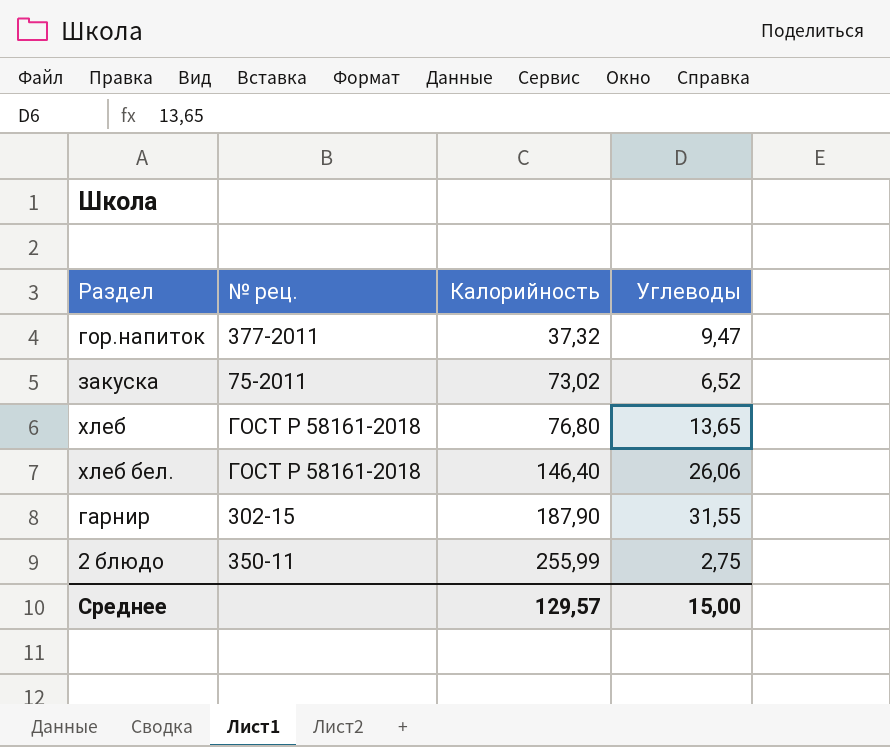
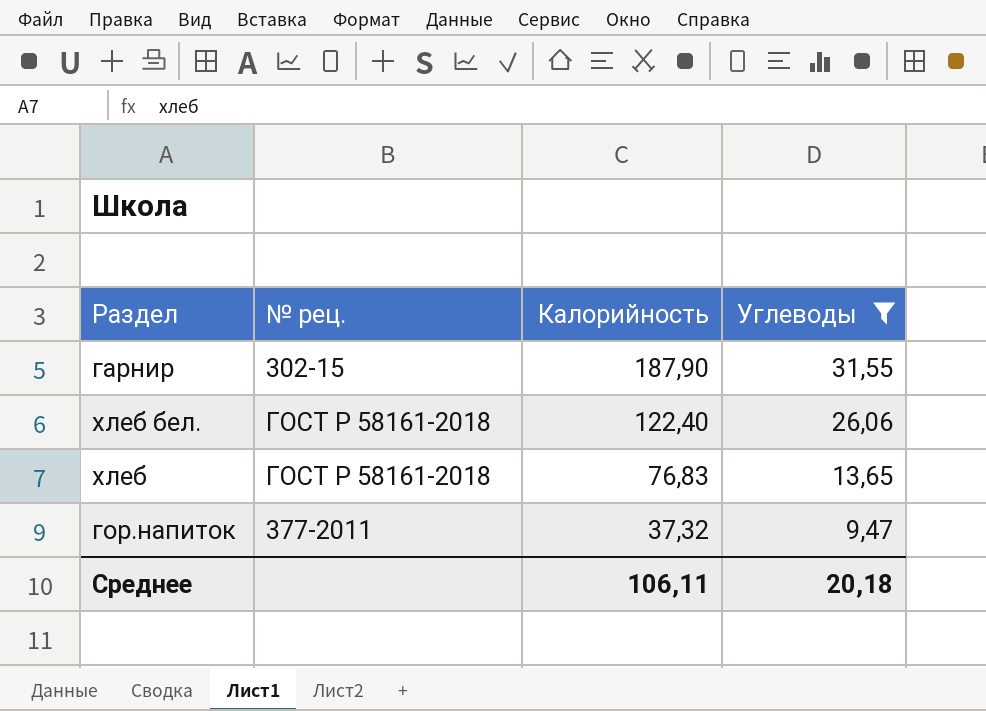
filter: none -> Углеводы >= 9,47
row order: Калорийность ascending -> Калорийность descending
хлеб бел. | Калорийность: 146,40 -> 122,40
хлеб | Калорийность: 76,80 -> 76,83
Среднее | Калорийность: 129,57 -> 106,11
Среднее | Углеводы: 15,00 -> 20,18

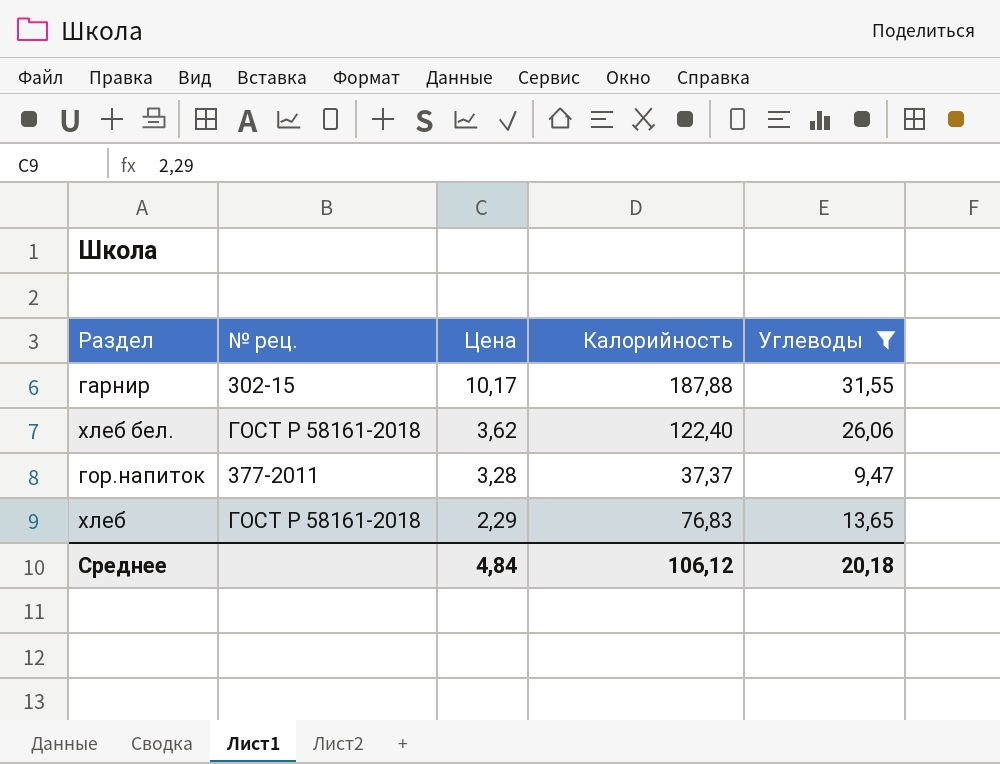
row order: Калорийность descending -> Цена descending
column Цена | position: none -> 3
гарнир | Калорийность: 187,90 -> 187,88
гор.напиток | Калорийность: 37,32 -> 37,37
Среднее | Калорийность: 106,11 -> 106,12

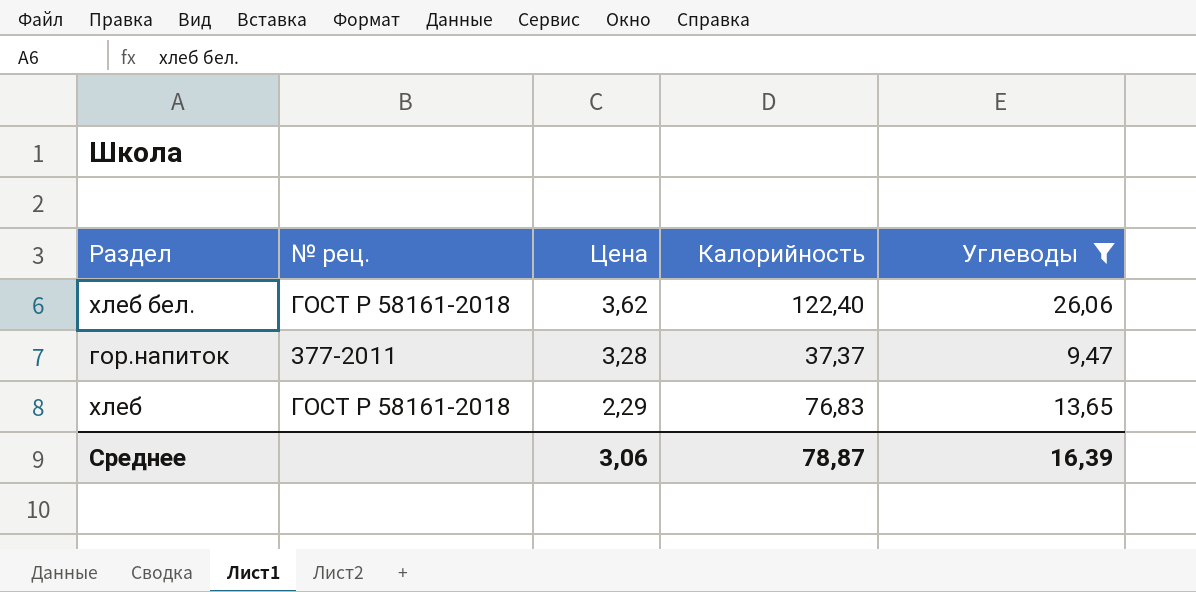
row гарнир: 302-15 | 10,17 | 187,88 | 31,55 -> none
Среднее | Цена: 4,84 -> 3,06
Среднее | Калорийность: 106,12 -> 78,87
Среднее | Углеводы: 20,18 -> 16,39

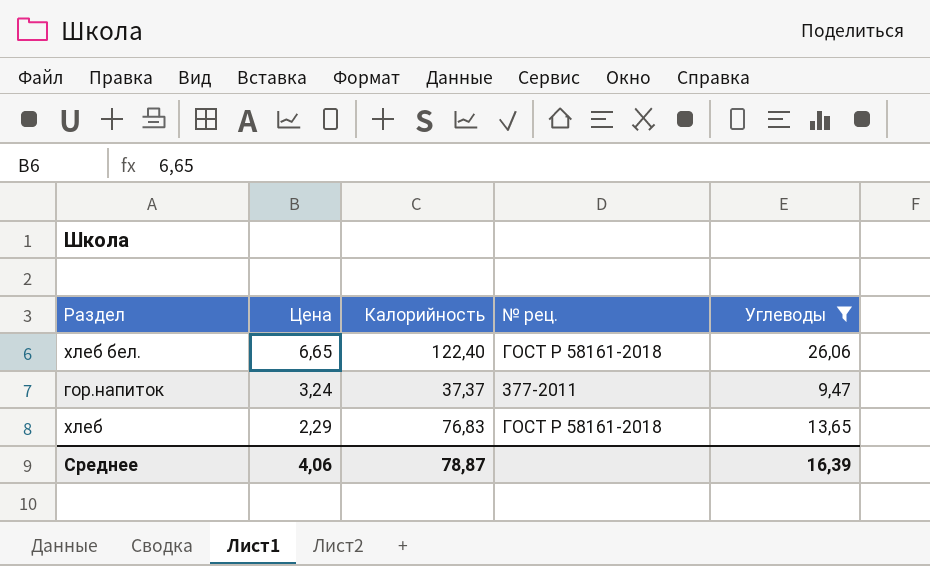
column № рец. | position: 2 -> 4
хлеб бел. | Цена: 3,62 -> 6,65
гор.напиток | Цена: 3,28 -> 3,24
Среднее | Цена: 3,06 -> 4,06

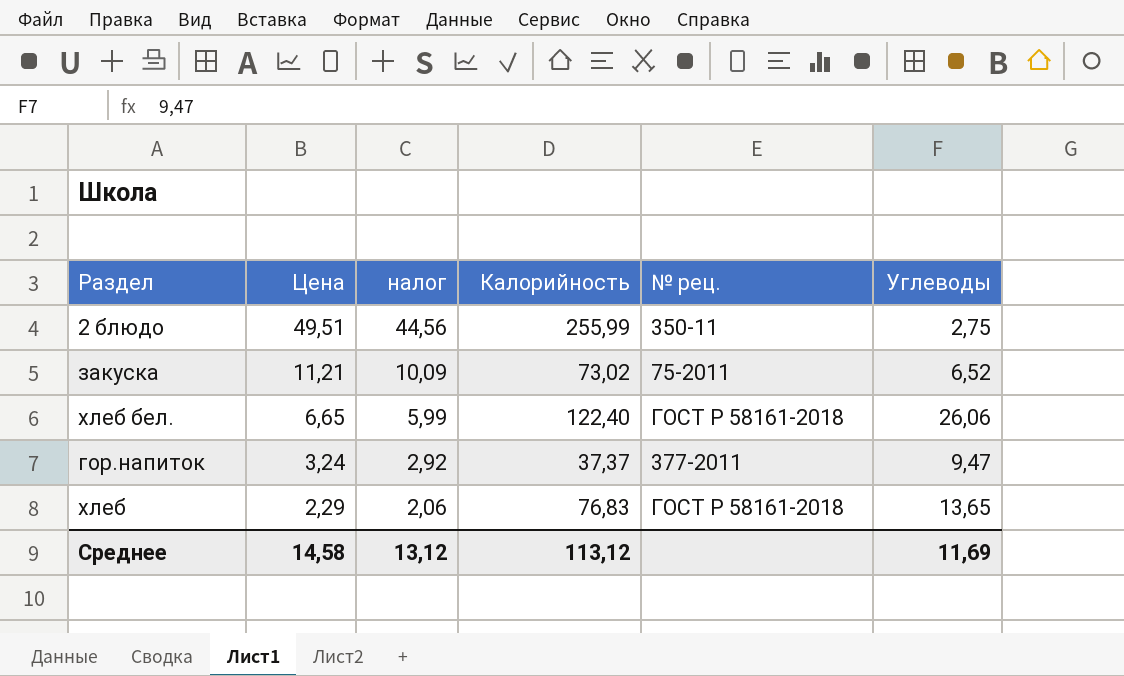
filter: Углеводы >= 9,47 -> none
column налог | formula: none -> [Цена] * 0,9
Среднее | Цена: 4,06 -> 14,58
Среднее | Калорийность: 78,87 -> 113,12
Среднее | Углеводы: 16,39 -> 11,69

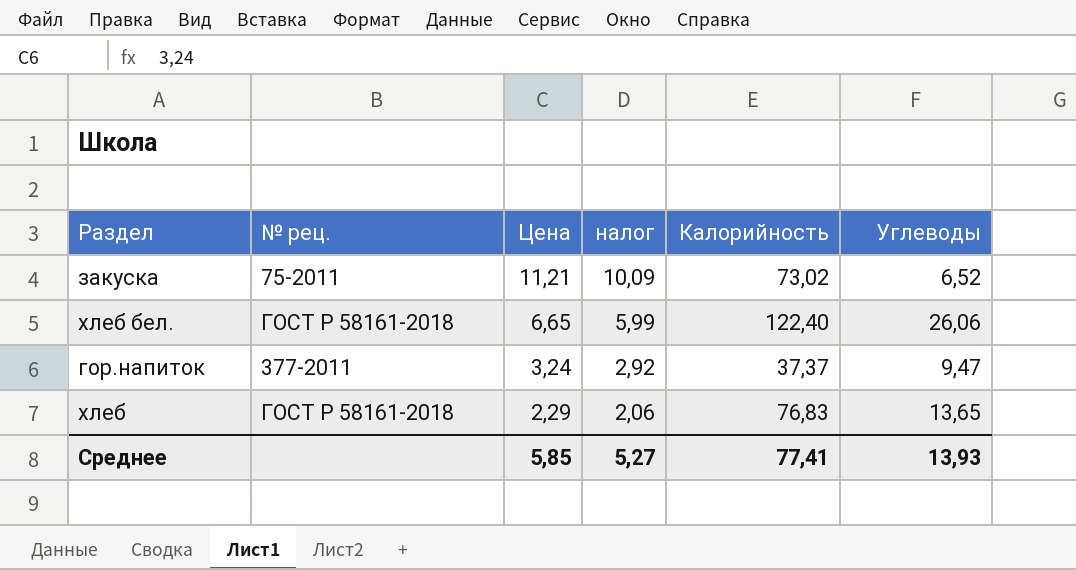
column № рец. | position: 5 -> 2
row 2 блюдо: 49,51 | 44,56 | 255,99 | 350-11 | 2,75 -> none
Среднее | Цена: 14,58 -> 5,85
Среднее | налог: 13,12 -> 5,27
Среднее | Калорийность: 113,12 -> 77,41
Среднее | Углеводы: 11,69 -> 13,93

